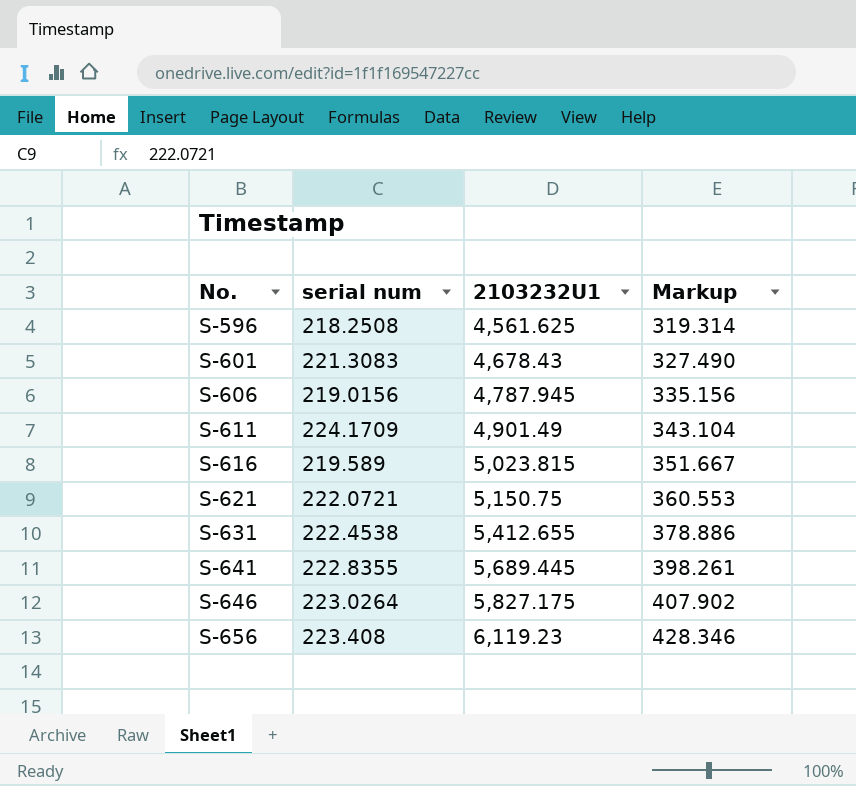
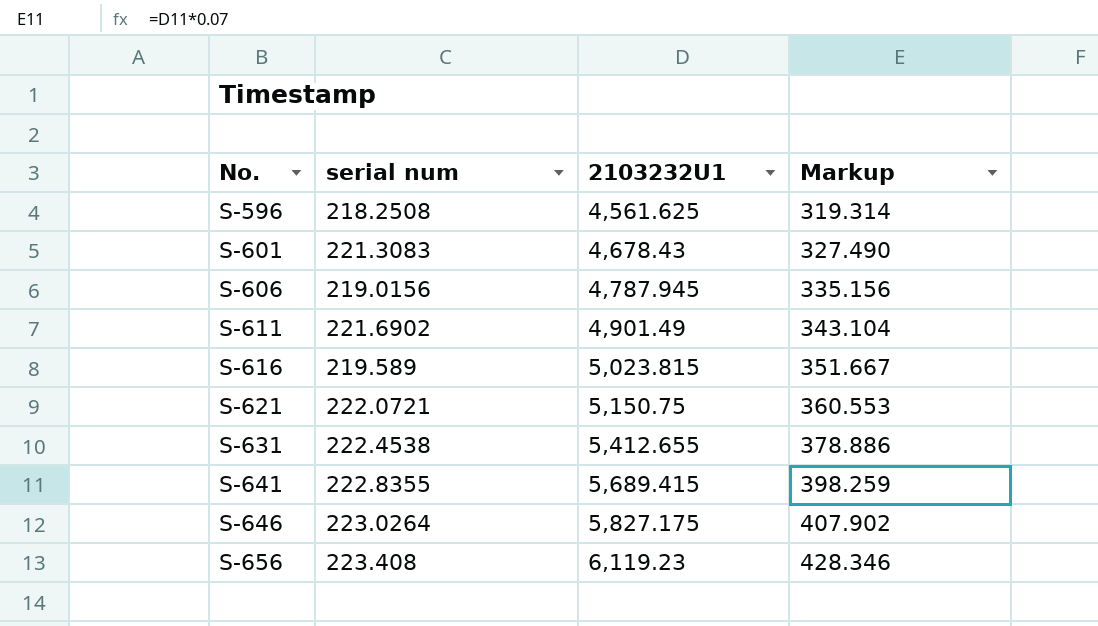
S-611 | serial num: 224.1709 -> 221.6902
S-641 | 2103232U1: 5,689.445 -> 5,689.415
S-641 | Markup: 398.261 -> 398.259

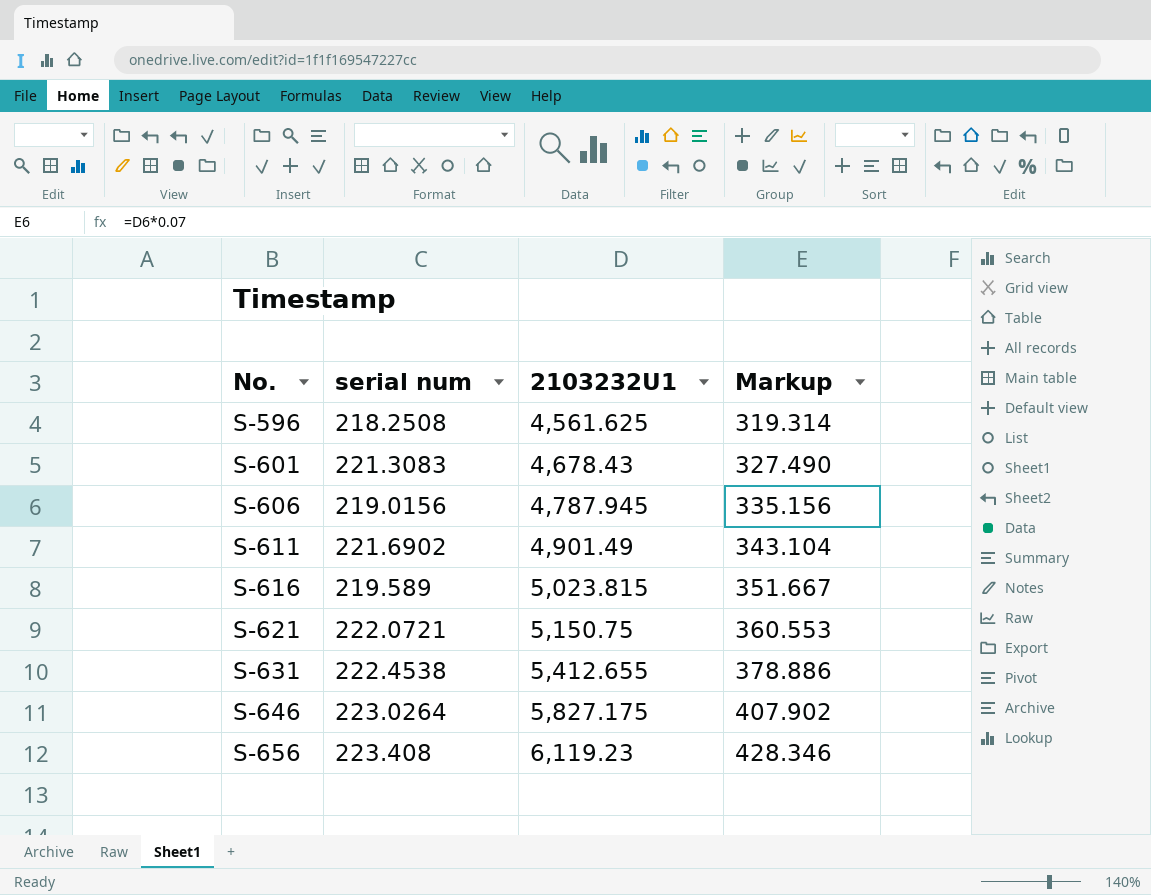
row S-641: 222.8355 | 5,689.415 | 398.259 -> none

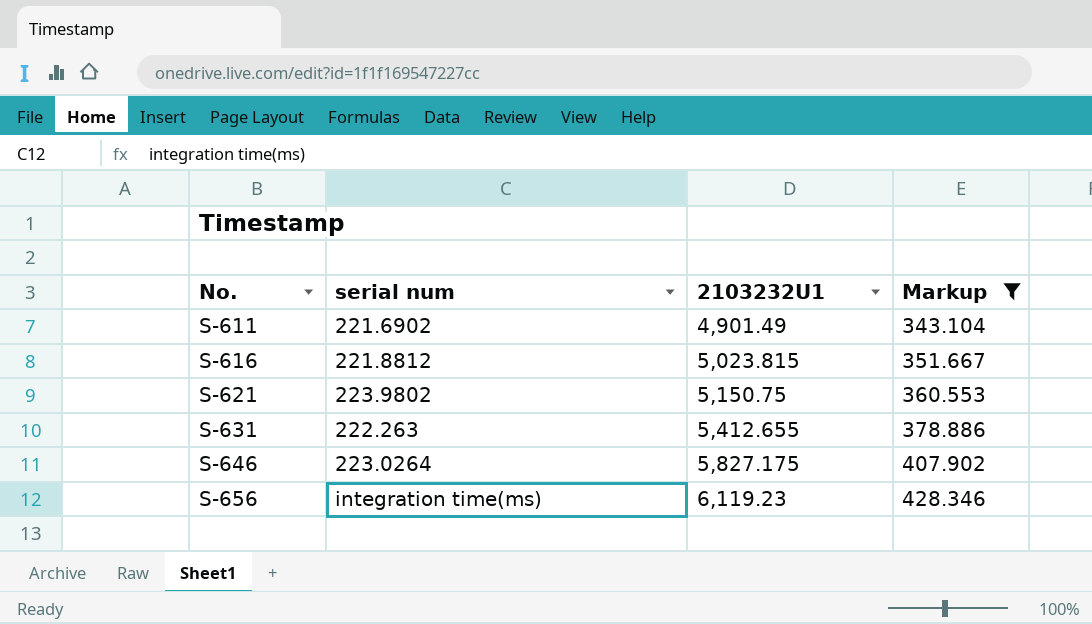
filter: none -> Markup >= 343.104
S-616 | serial num: 219.589 -> 221.8812
S-621 | serial num: 222.0721 -> 223.9802
S-631 | serial num: 222.4538 -> 222.263
S-656 | serial num: 223.408 -> integration time(ms)

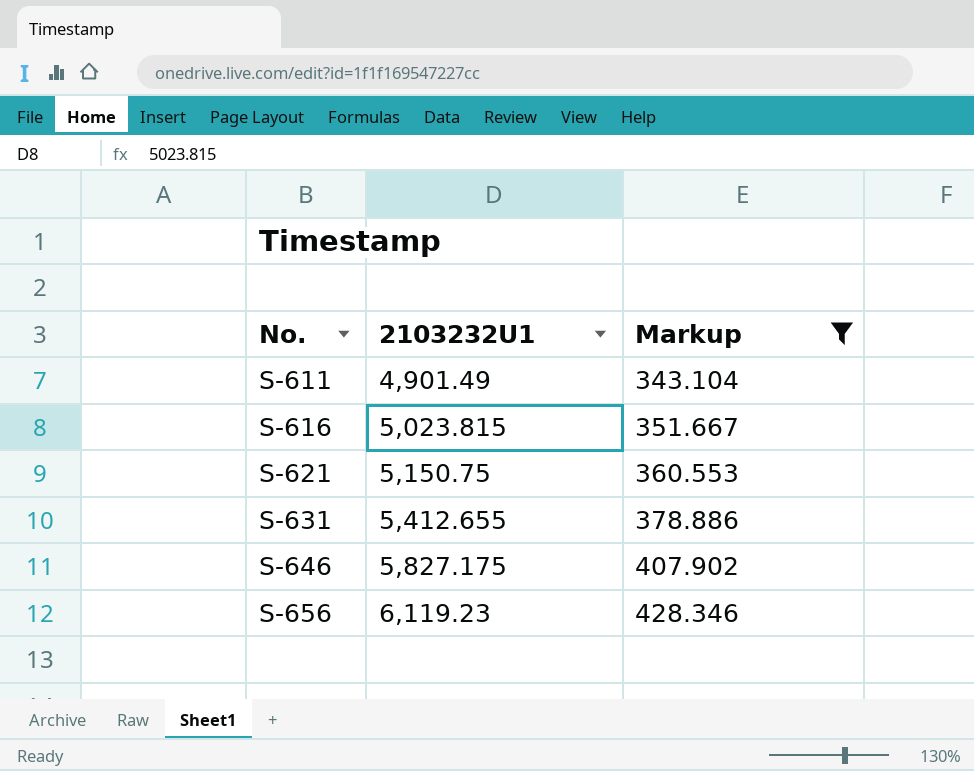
column serial num | position: 2 -> none

